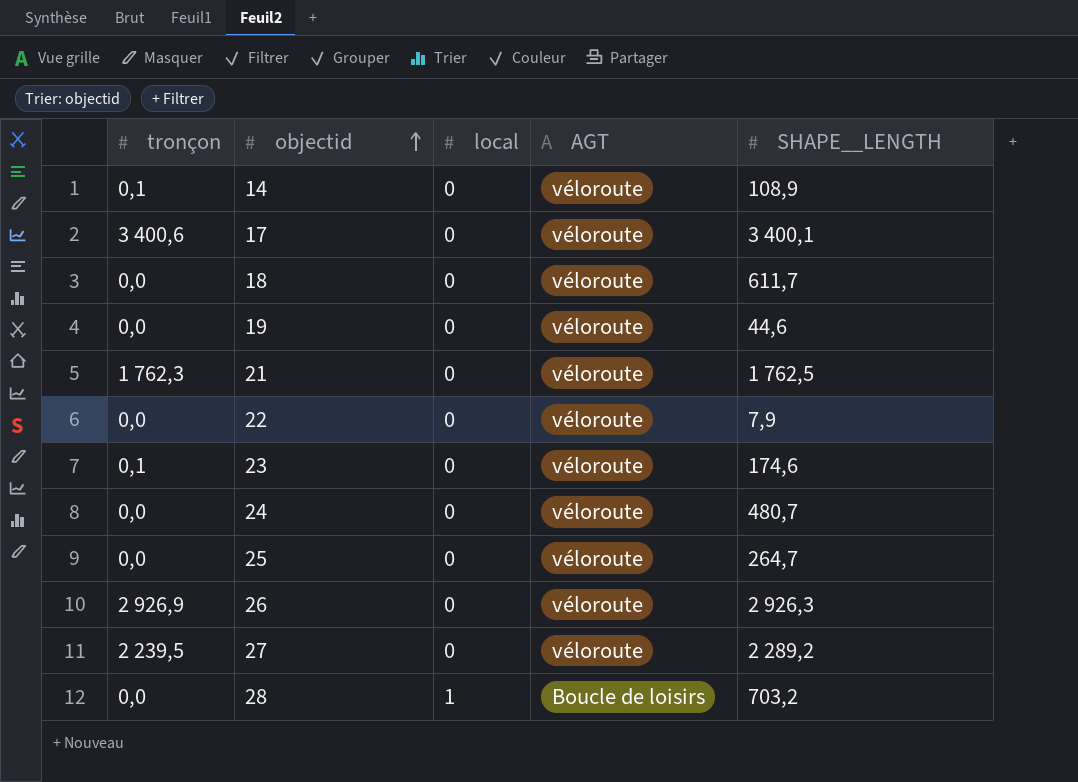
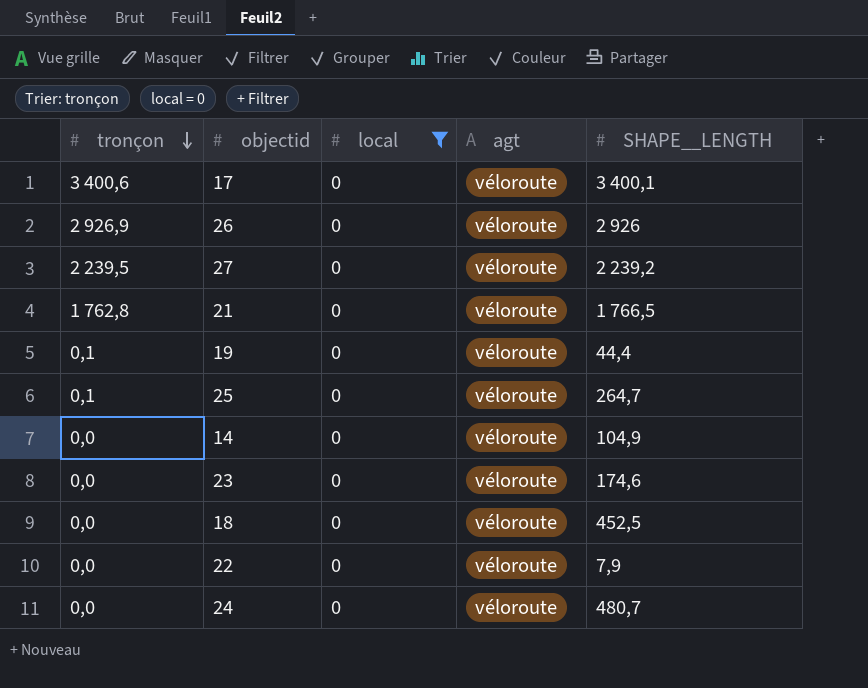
filter: none -> local = 0
row order: objectid ascending -> tronçon descending
column name: AGT -> agt
26 | SHAPE__LENGTH: 2 926,3 -> 2 926
27 | SHAPE__LENGTH: 2 289,2 -> 2 239,2
21 | tronçon: 1 762,3 -> 1 762,8
21 | SHAPE__LENGTH: 1 762,5 -> 1 766,5
19 | tronçon: 0,0 -> 0,1
19 | SHAPE__LENGTH: 44,6 -> 44,4
25 | tronçon: 0,0 -> 0,1
14 | tronçon: 0,1 -> 0,0
14 | SHAPE__LENGTH: 108,9 -> 104,9
23 | tronçon: 0,1 -> 0,0
18 | SHAPE__LENGTH: 611,7 -> 452,5

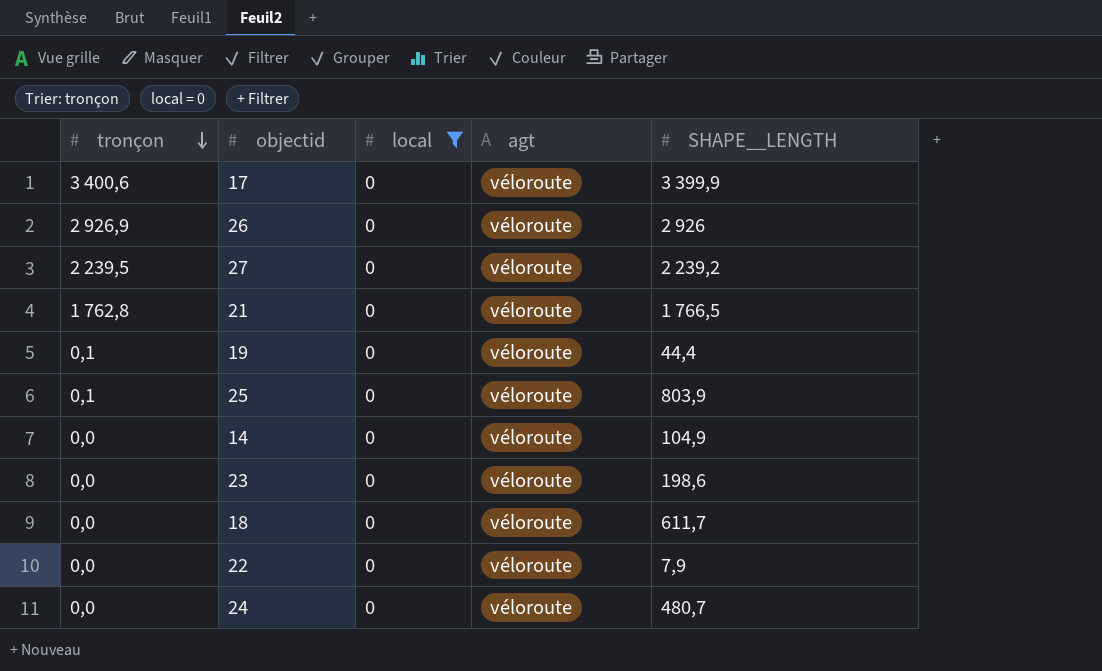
17 | SHAPE__LENGTH: 3 400,1 -> 3 399,9
25 | SHAPE__LENGTH: 264,7 -> 803,9
23 | SHAPE__LENGTH: 174,6 -> 198,6
18 | SHAPE__LENGTH: 452,5 -> 611,7

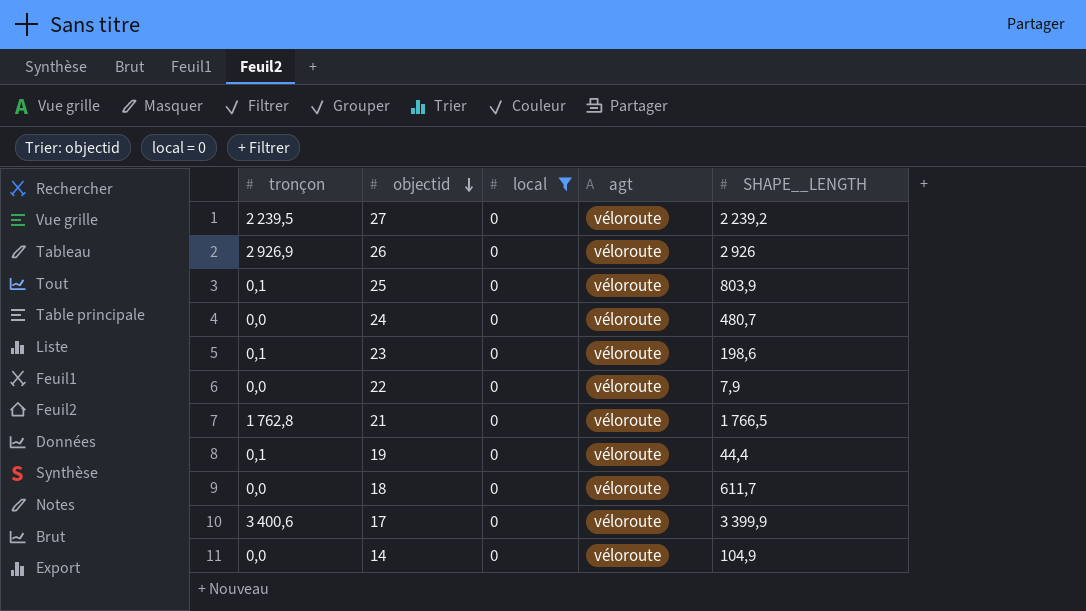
row order: tronçon descending -> objectid descending
23 | tronçon: 0,0 -> 0,1

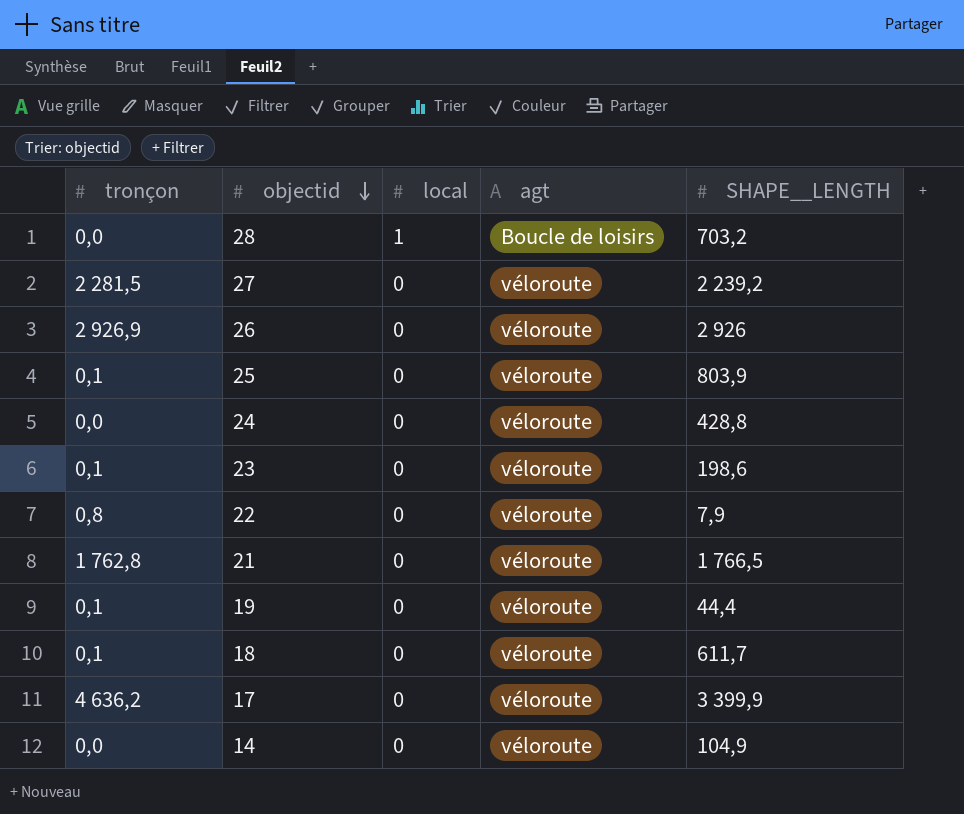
filter: local = 0 -> none
27 | tronçon: 2 239,5 -> 2 281,5
24 | SHAPE__LENGTH: 480,7 -> 428,8
22 | tronçon: 0,0 -> 0,8
18 | tronçon: 0,0 -> 0,1
17 | tronçon: 3 400,6 -> 4 636,2

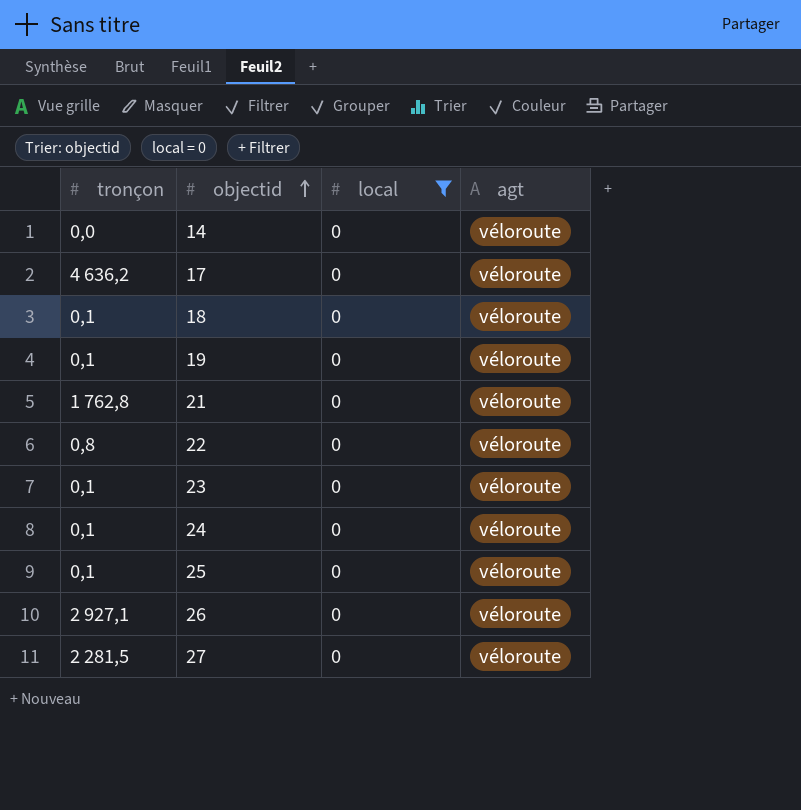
filter: none -> local = 0
row order: objectid descending -> objectid ascending
column SHAPE__LENGTH | position: 5 -> none
24 | tronçon: 0,0 -> 0,1
26 | tronçon: 2 926,9 -> 2 927,1

